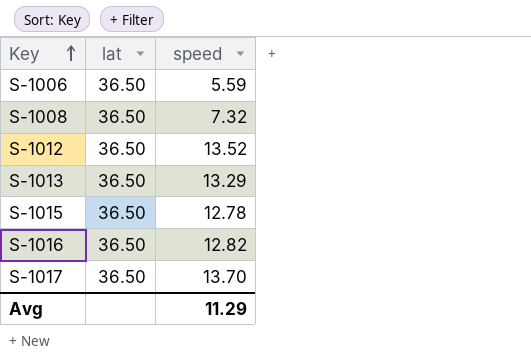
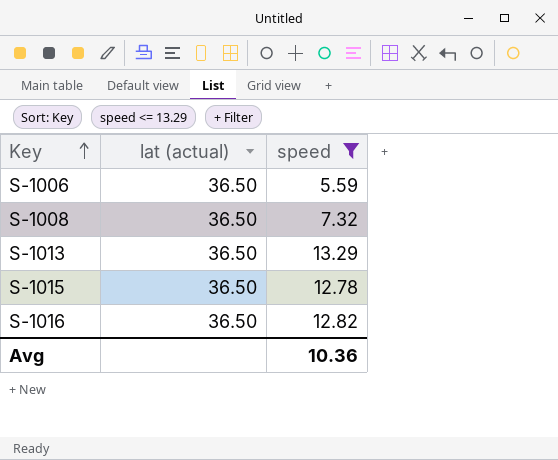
filter: none -> speed <= 13.29
column name: lat -> lat (actual)
Avg | speed: 11.29 -> 10.36

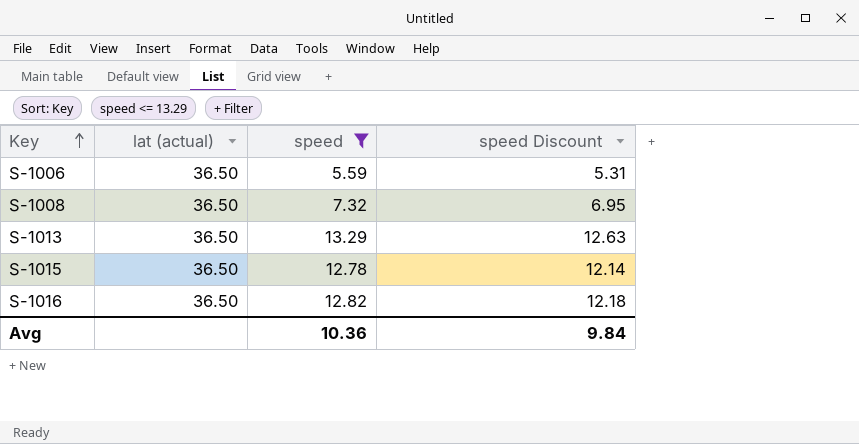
column speed Discount | formula: none -> [speed] * 0.95

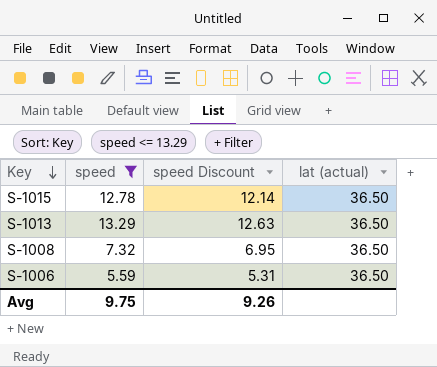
row order: Key ascending -> Key descending
column lat (actual) | position: 2 -> 4
row S-1016: 36.50 | 12.82 | 12.18 -> none
Avg | speed: 10.36 -> 9.75
Avg | speed Discount: 9.84 -> 9.26

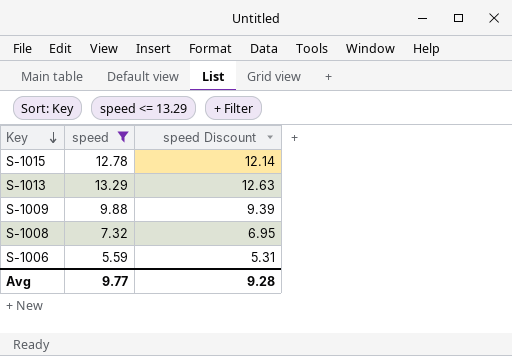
column lat (actual) | position: 4 -> none
row S-1009: none -> 9.88 | 9.39
Avg | speed: 9.75 -> 9.77
Avg | speed Discount: 9.26 -> 9.28

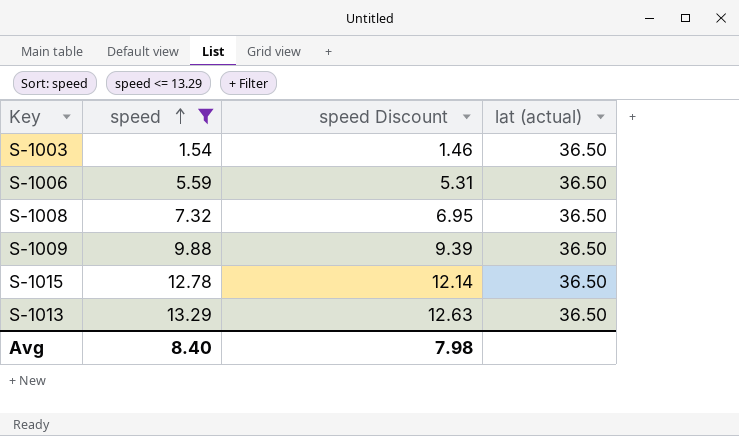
row order: Key descending -> speed ascending
column lat (actual) | position: none -> 4
row S-1003: none -> 1.54 | 1.46 | 36.50
Avg | speed: 9.77 -> 8.40
Avg | speed Discount: 9.28 -> 7.98

